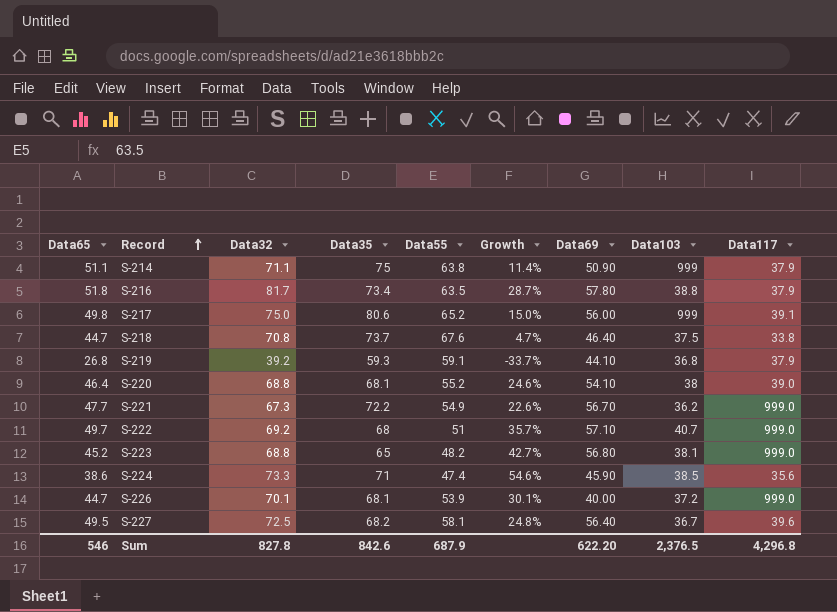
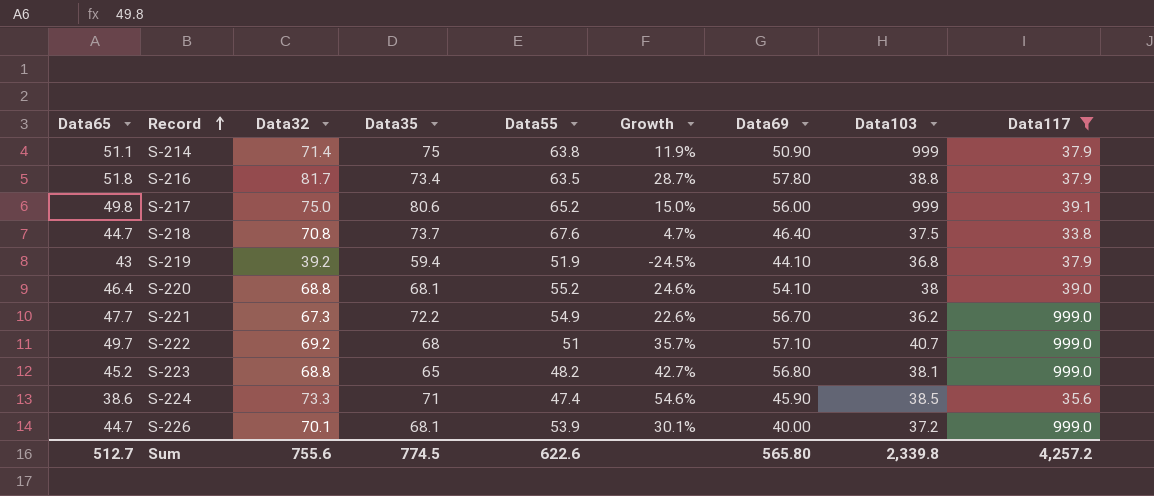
filter: none -> Data117 != 39.6
S-214 | Data32: 71.1 -> 71.4
S-214 | Growth: 11.4% -> 11.9%
S-219 | Data65: 26.8 -> 43
S-219 | Data35: 59.3 -> 59.4
S-219 | Data55: 59.1 -> 51.9
S-219 | Growth: -33.7% -> -24.5%
Sum | Data65: 546 -> 512.7
Sum | Data32: 827.8 -> 755.6
Sum | Data35: 842.6 -> 774.5
Sum | Data55: 687.9 -> 622.6
Sum | Data69: 622.20 -> 565.80
Sum | Data103: 2,376.5 -> 2,339.8
Sum | Data117: 4,296.8 -> 4,257.2

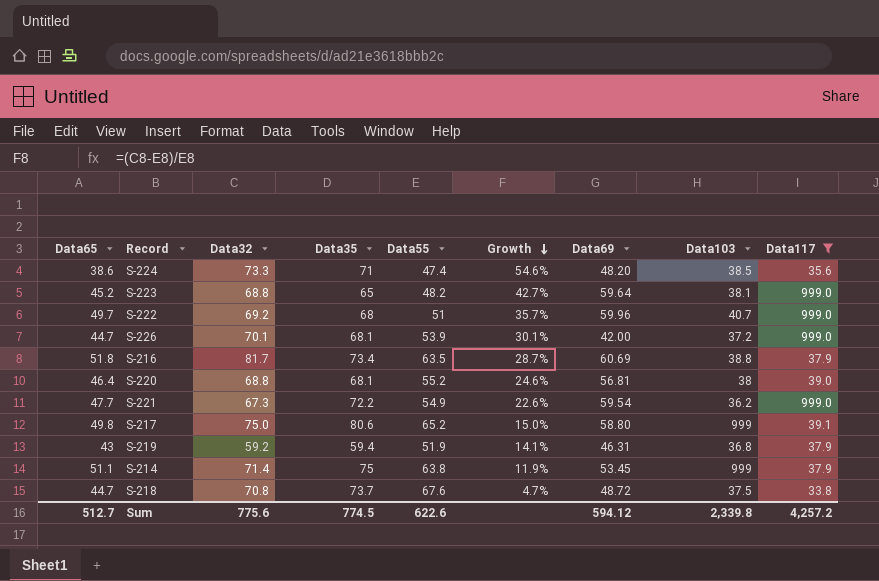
row order: Record ascending -> Growth descending
S-224 | Data69: 45.90 -> 48.20
S-223 | Data69: 56.80 -> 59.64
S-222 | Data69: 57.10 -> 59.96
S-226 | Data69: 40.00 -> 42.00
S-216 | Data69: 57.80 -> 60.69
S-220 | Data69: 54.10 -> 56.81
S-221 | Data69: 56.70 -> 59.54
S-217 | Data69: 56.00 -> 58.80
S-219 | Data32: 39.2 -> 59.2
S-219 | Growth: -24.5% -> 14.1%
S-219 | Data69: 44.10 -> 46.31
S-214 | Data69: 50.90 -> 53.45
S-218 | Data69: 46.40 -> 48.72
Sum | Data32: 755.6 -> 775.6
Sum | Data69: 565.80 -> 594.12

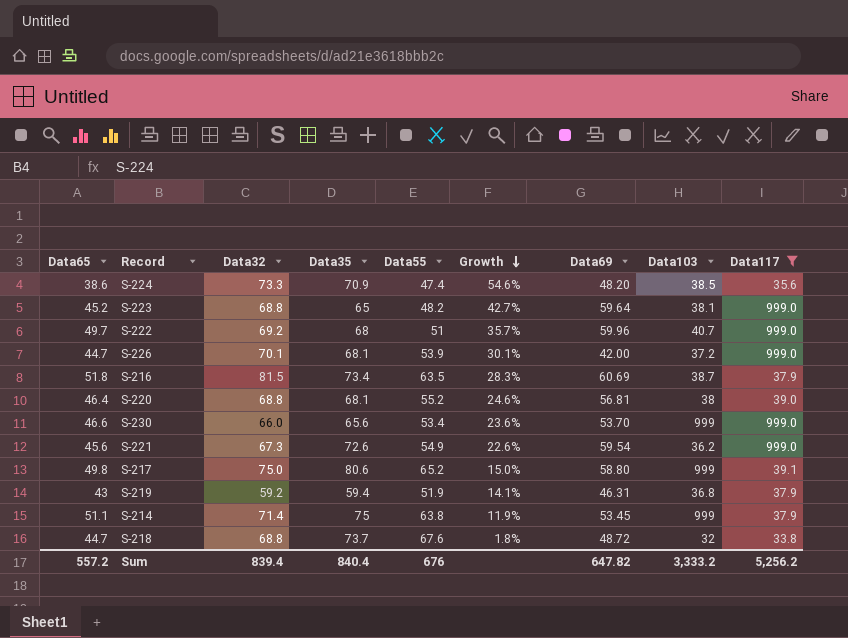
S-224 | Data35: 71 -> 70.9
S-216 | Data32: 81.7 -> 81.5
S-216 | Growth: 28.7% -> 28.3%
S-216 | Data103: 38.8 -> 38.7
row S-230: none -> 46.6 | 66.0 | 65.6 | 53.4 | 23.6% | 53.70 | 999 | 999.0
S-221 | Data65: 47.7 -> 45.6
S-221 | Data35: 72.2 -> 72.6
S-218 | Data32: 70.8 -> 68.8
S-218 | Growth: 4.7% -> 1.8%
S-218 | Data103: 37.5 -> 32
Sum | Data65: 512.7 -> 557.2
Sum | Data32: 775.6 -> 839.4
Sum | Data35: 774.5 -> 840.4
Sum | Data55: 622.6 -> 676
Sum | Data69: 594.12 -> 647.82
Sum | Data103: 2,339.8 -> 3,333.2
Sum | Data117: 4,257.2 -> 5,256.2

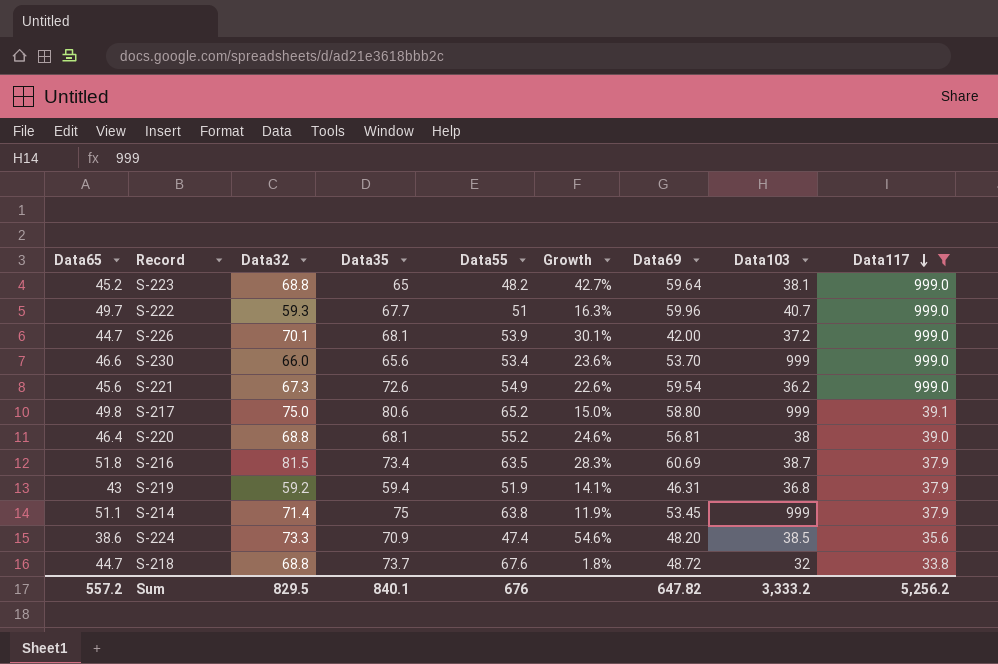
row order: Growth descending -> Data117 descending
S-222 | Data32: 69.2 -> 59.3
S-222 | Data35: 68 -> 67.7
S-222 | Growth: 35.7% -> 16.3%
Sum | Data32: 839.4 -> 829.5
Sum | Data35: 840.4 -> 840.1

